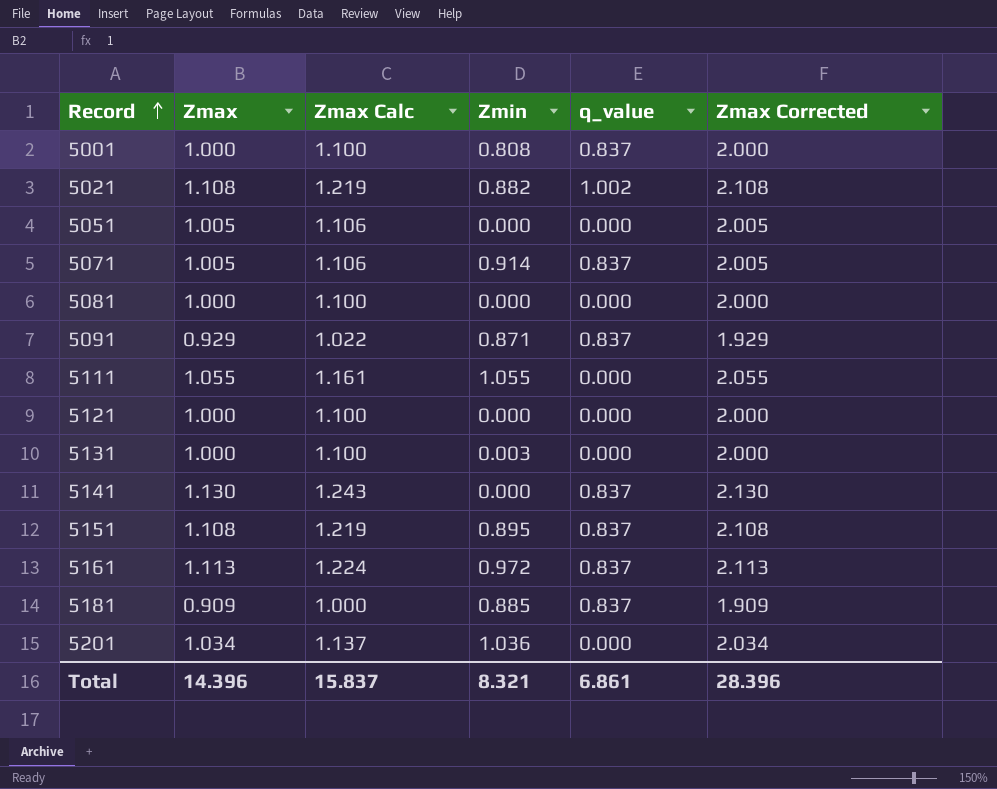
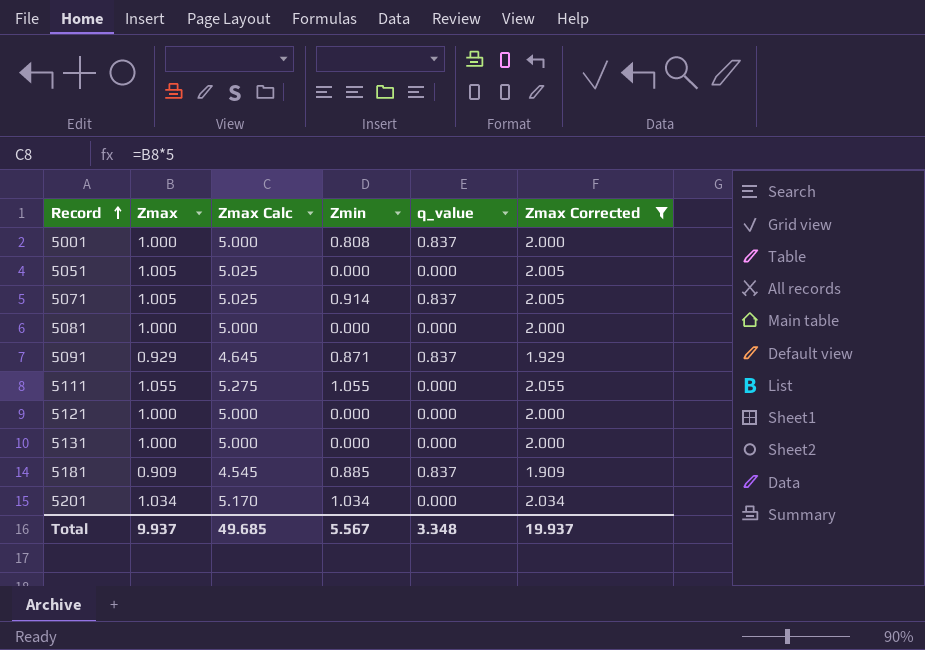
filter: none -> Zmax Corrected <= 2.055
column Zmax Calc | formula: [Zmax] * 1.1 -> [Zmax] * 5
5131 | Zmin: 0.003 -> 0.000
5201 | Zmin: 1.036 -> 1.034
Total | Zmax: 14.396 -> 9.937
Total | Zmax Calc: 15.837 -> 49.685
Total | Zmin: 8.321 -> 5.567
Total | q_value: 6.861 -> 3.348
Total | Zmax Corrected: 28.396 -> 19.937

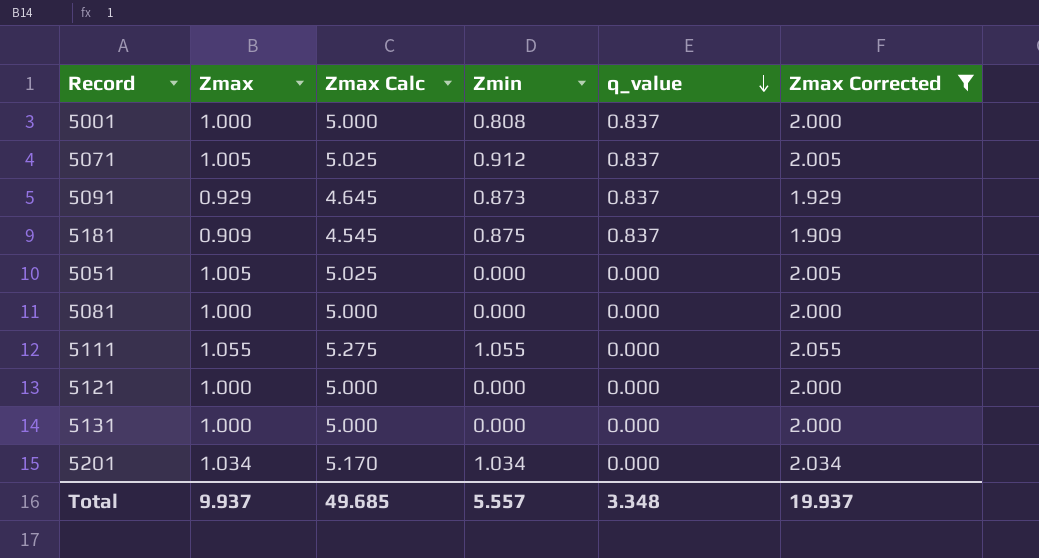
row order: Record ascending -> q_value descending
5071 | Zmin: 0.914 -> 0.912
5091 | Zmin: 0.871 -> 0.873
5181 | Zmin: 0.885 -> 0.875
Total | Zmin: 5.567 -> 5.557

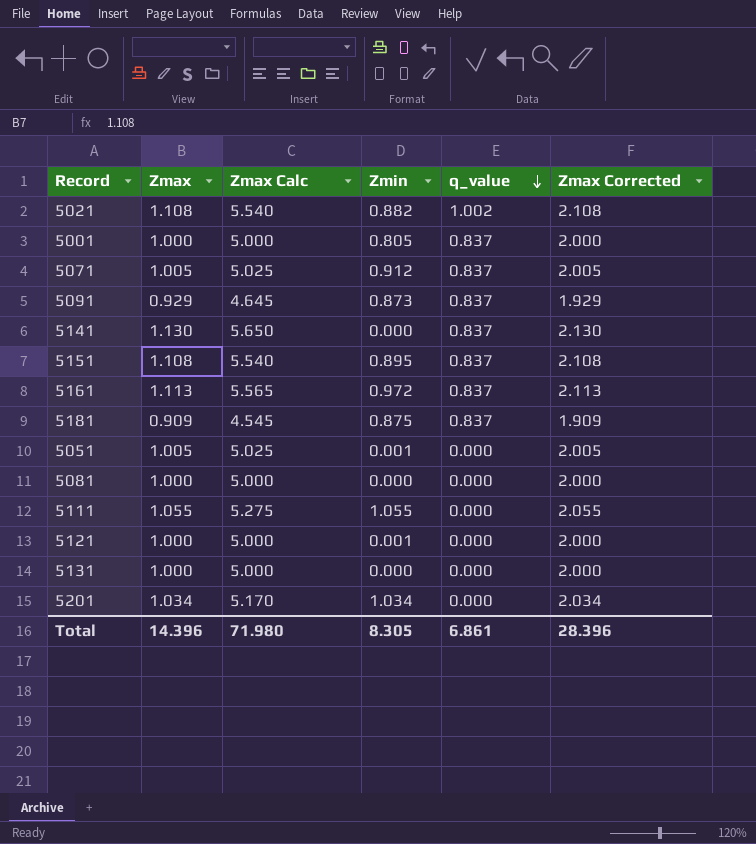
filter: Zmax Corrected <= 2.055 -> none
5001 | Zmin: 0.808 -> 0.805
5051 | Zmin: 0.000 -> 0.001
5121 | Zmin: 0.000 -> 0.001
Total | Zmax: 9.937 -> 14.396
Total | Zmax Calc: 49.685 -> 71.980
Total | Zmin: 5.557 -> 8.305
Total | q_value: 3.348 -> 6.861
Total | Zmax Corrected: 19.937 -> 28.396

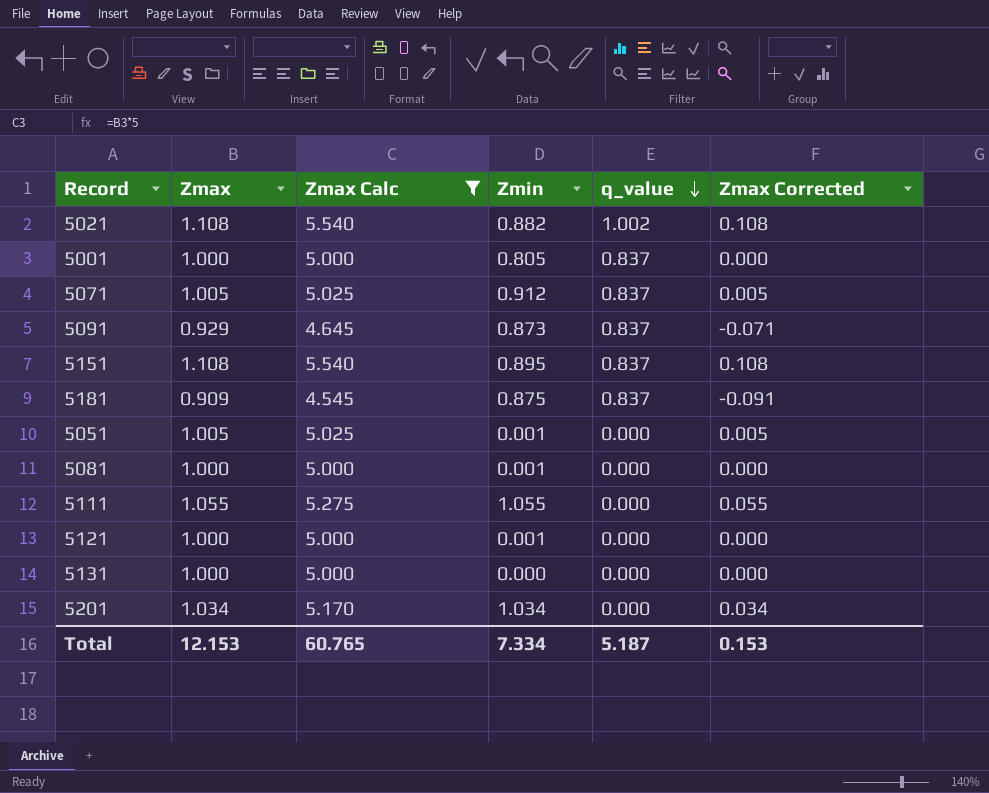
filter: none -> Zmax Calc <= 5.540
column Zmax Corrected | formula: [Zmax] + 1 -> [Zmax] - 1
5081 | Zmin: 0.000 -> 0.001
Total | Zmax: 14.396 -> 12.153
Total | Zmax Calc: 71.980 -> 60.765
Total | Zmin: 8.305 -> 7.334
Total | q_value: 6.861 -> 5.187
Total | Zmax Corrected: 28.396 -> 0.153

